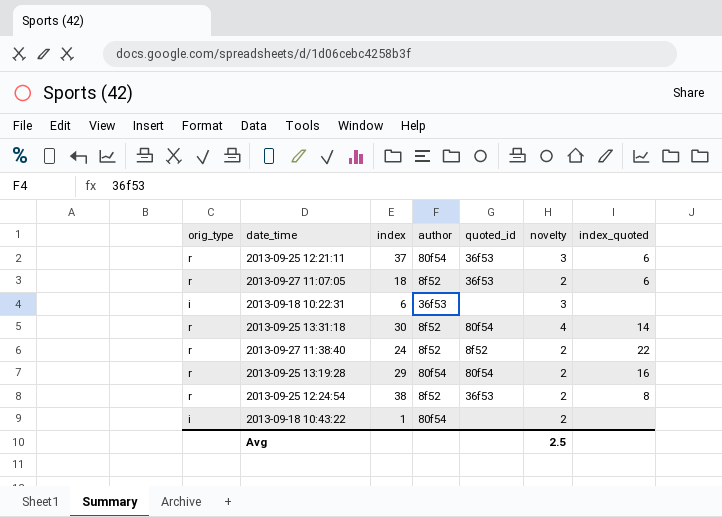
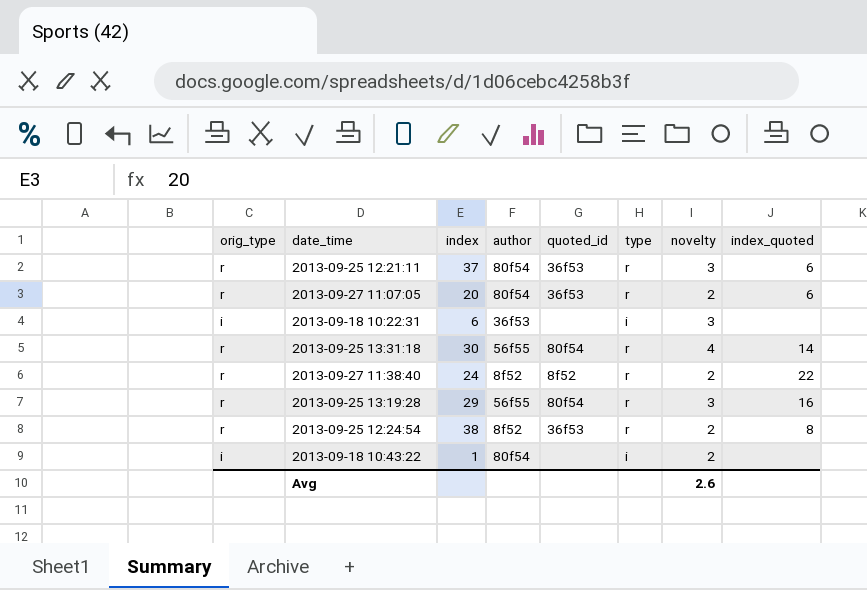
column type | position: none -> 6
2013-09-27 11:07:05 | index: 18 -> 20
2013-09-27 11:07:05 | author: 8f52 -> 80f54
2013-09-25 13:31:18 | author: 8f52 -> 56f55
2013-09-25 13:19:28 | author: 80f54 -> 56f55
2013-09-25 13:19:28 | novelty: 2 -> 3
Avg | novelty: 2.5 -> 2.6

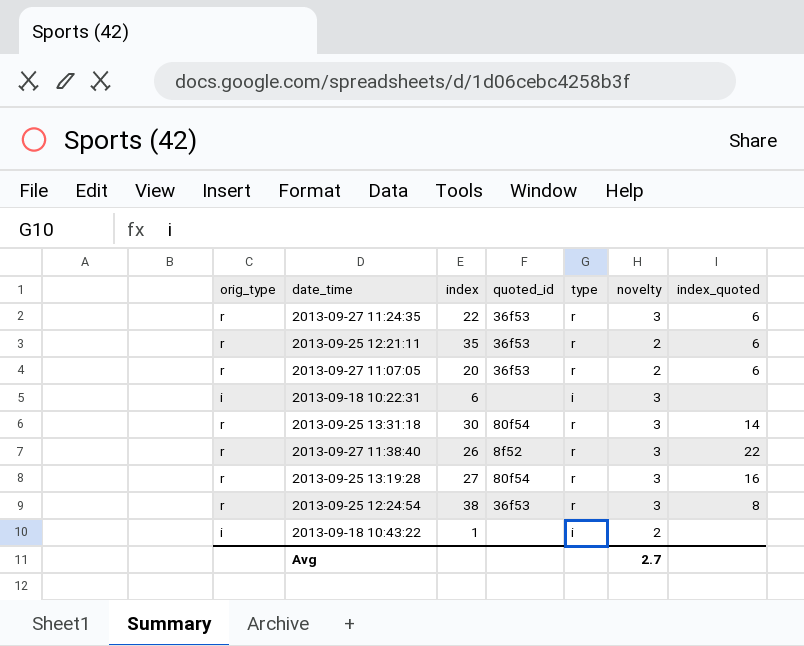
column author | position: 4 -> none
row 2013-09-27 11:24:35: none -> r | 22 | 36f53 | r | 3 | 6
2013-09-25 12:21:11 | index: 37 -> 35
2013-09-25 12:21:11 | novelty: 3 -> 2
2013-09-25 13:31:18 | novelty: 4 -> 3
2013-09-27 11:38:40 | index: 24 -> 26
2013-09-27 11:38:40 | novelty: 2 -> 3
2013-09-25 13:19:28 | index: 29 -> 27
2013-09-25 12:24:54 | novelty: 2 -> 3
Avg | novelty: 2.6 -> 2.7

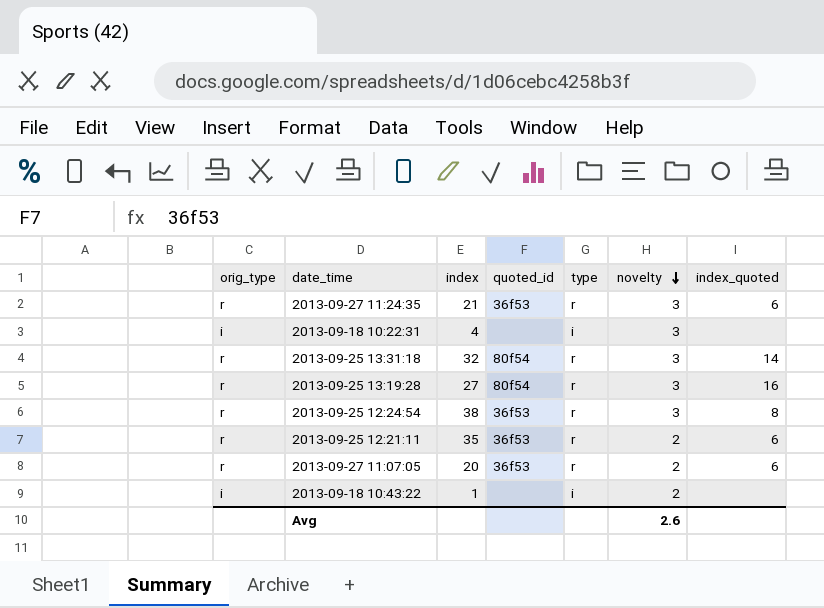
row order: none -> novelty descending
row 2013-09-27 11:38:40: r | 26 | 8f52 | r | 3 | 22 -> none
2013-09-27 11:24:35 | index: 22 -> 21
2013-09-18 10:22:31 | index: 6 -> 4
2013-09-25 13:31:18 | index: 30 -> 32
Avg | novelty: 2.7 -> 2.6

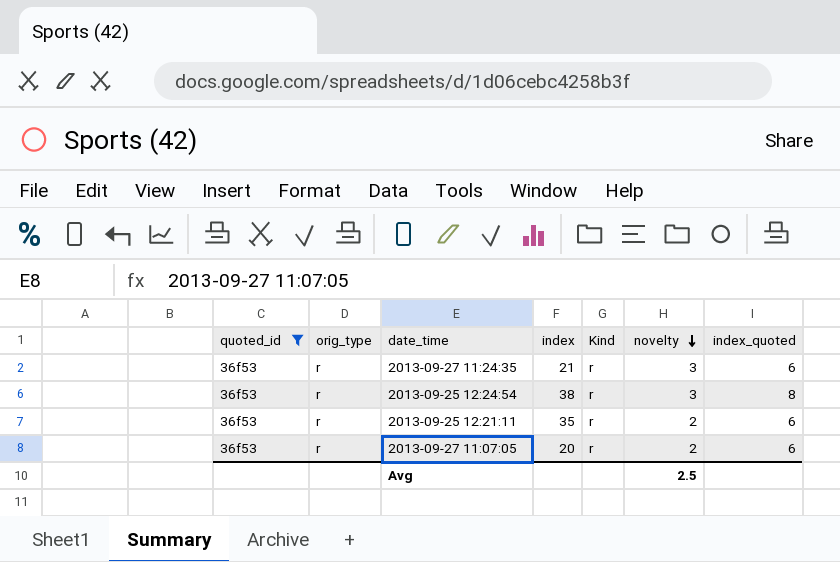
filter: none -> quoted_id = 36f53
column quoted_id | position: 4 -> 1
column name: type -> Kind
Avg | novelty: 2.6 -> 2.5

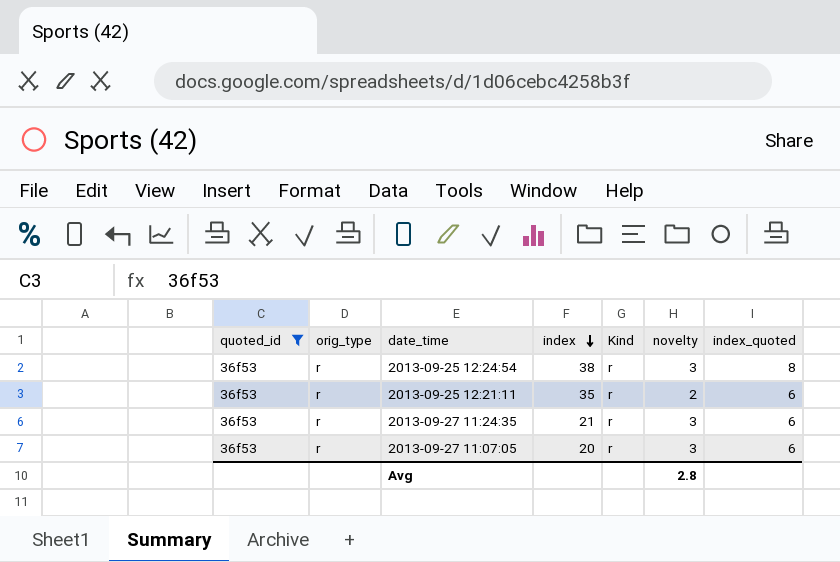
row order: novelty descending -> index descending
2013-09-27 11:07:05 | novelty: 2 -> 3
Avg | novelty: 2.5 -> 2.8

